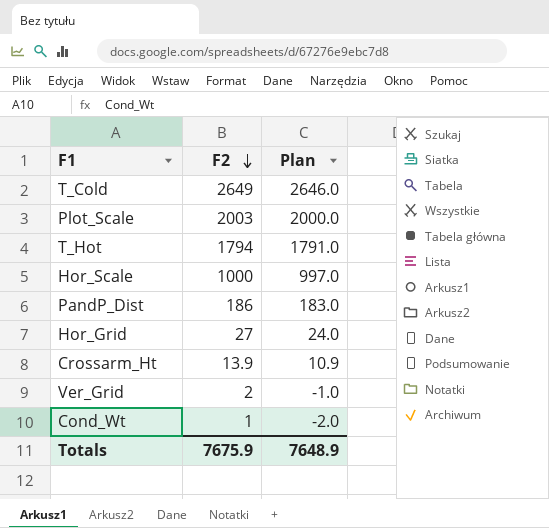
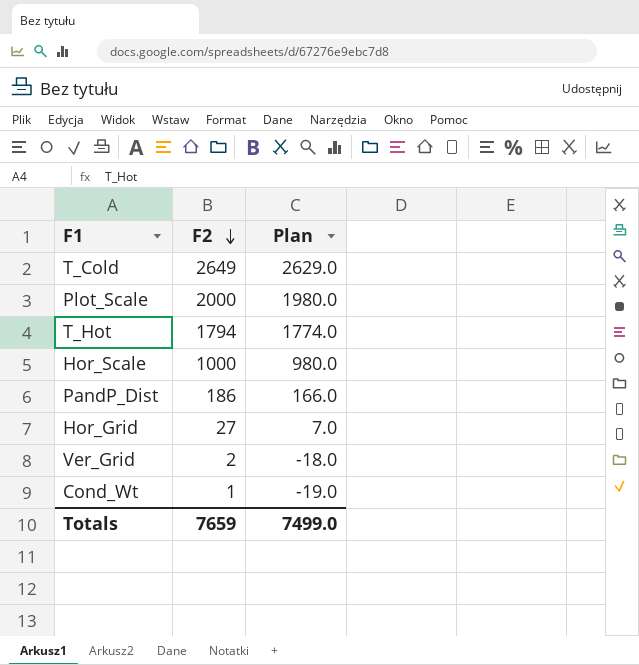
column Plan | formula: [F2] - 3 -> [F2] - 20
row Crossarm_Ht: 13.9 | 10.9 -> none
Plot_Scale | F2: 2003 -> 2000
Totals | F2: 7675.9 -> 7659
Totals | Plan: 7648.9 -> 7499.0

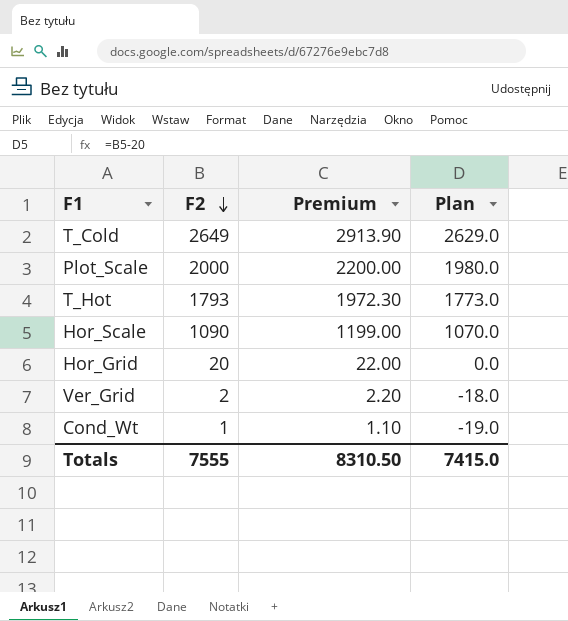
column Premium | formula: none -> [F2] * 1.1
row PandP_Dist: 186 | 166.0 -> none
T_Hot | F2: 1794 -> 1793
T_Hot | Plan: 1774.0 -> 1773.0
Hor_Scale | F2: 1000 -> 1090
Hor_Scale | Plan: 980.0 -> 1070.0
Hor_Grid | F2: 27 -> 20
Hor_Grid | Plan: 7.0 -> 0.0
Totals | F2: 7659 -> 7555
Totals | Plan: 7499.0 -> 7415.0

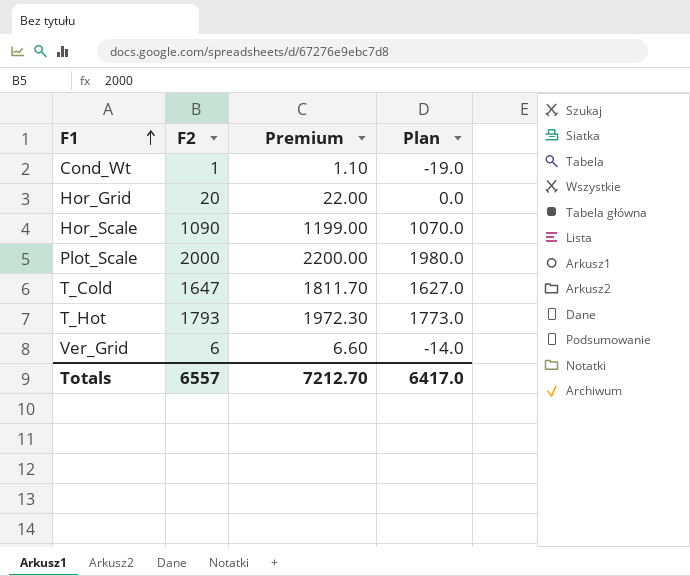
row order: F2 descending -> F1 ascending
T_Cold | F2: 2649 -> 1647
T_Cold | Premium: 2913.90 -> 1811.70
T_Cold | Plan: 2629.0 -> 1627.0
Ver_Grid | F2: 2 -> 6
Ver_Grid | Premium: 2.20 -> 6.60
Ver_Grid | Plan: -18.0 -> -14.0
Totals | F2: 7555 -> 6557
Totals | Premium: 8310.50 -> 7212.70
Totals | Plan: 7415.0 -> 6417.0

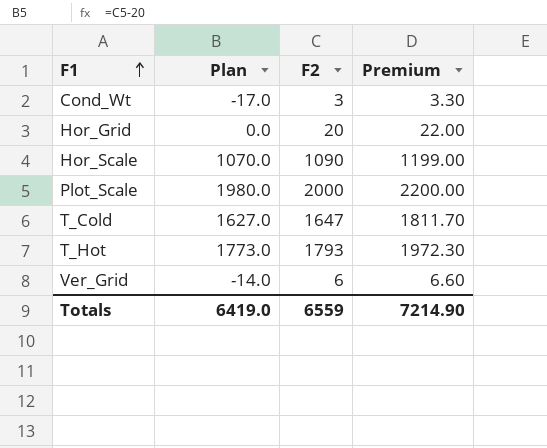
column Plan | position: 4 -> 2
Cond_Wt | Plan: -19.0 -> -17.0
Cond_Wt | F2: 1 -> 3
Cond_Wt | Premium: 1.10 -> 3.30
Totals | Plan: 6417.0 -> 6419.0
Totals | F2: 6557 -> 6559
Totals | Premium: 7212.70 -> 7214.90

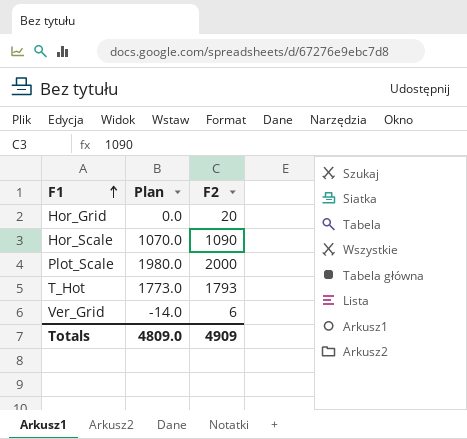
column Premium | formula: [F2] * 1.1 -> none
row Cond_Wt: -17.0 | 3 | 3.30 -> none
row T_Cold: 1627.0 | 1647 | 1811.70 -> none
Totals | Plan: 6419.0 -> 4809.0
Totals | F2: 6559 -> 4909

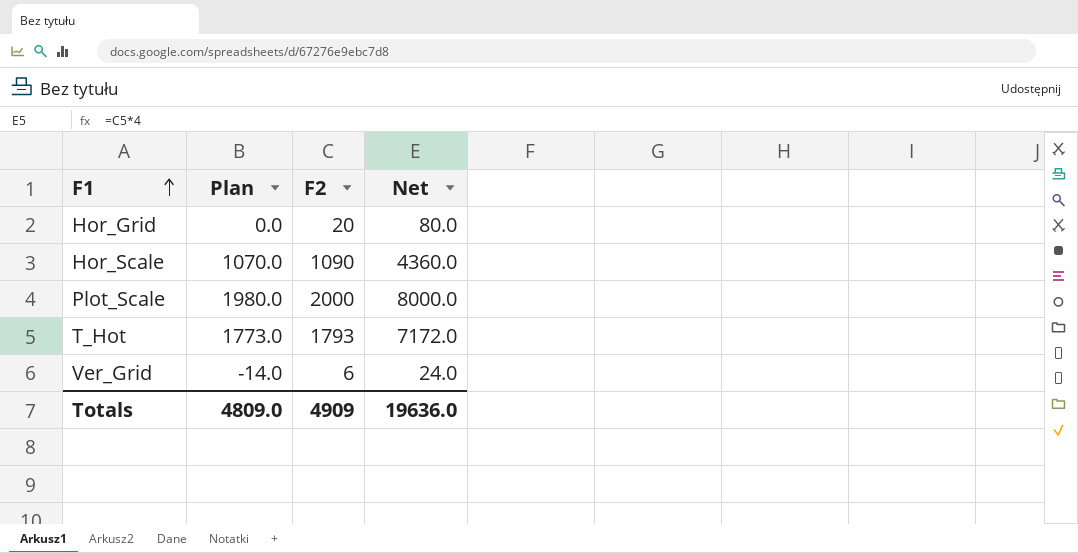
column Net | formula: none -> [F2] * 4

